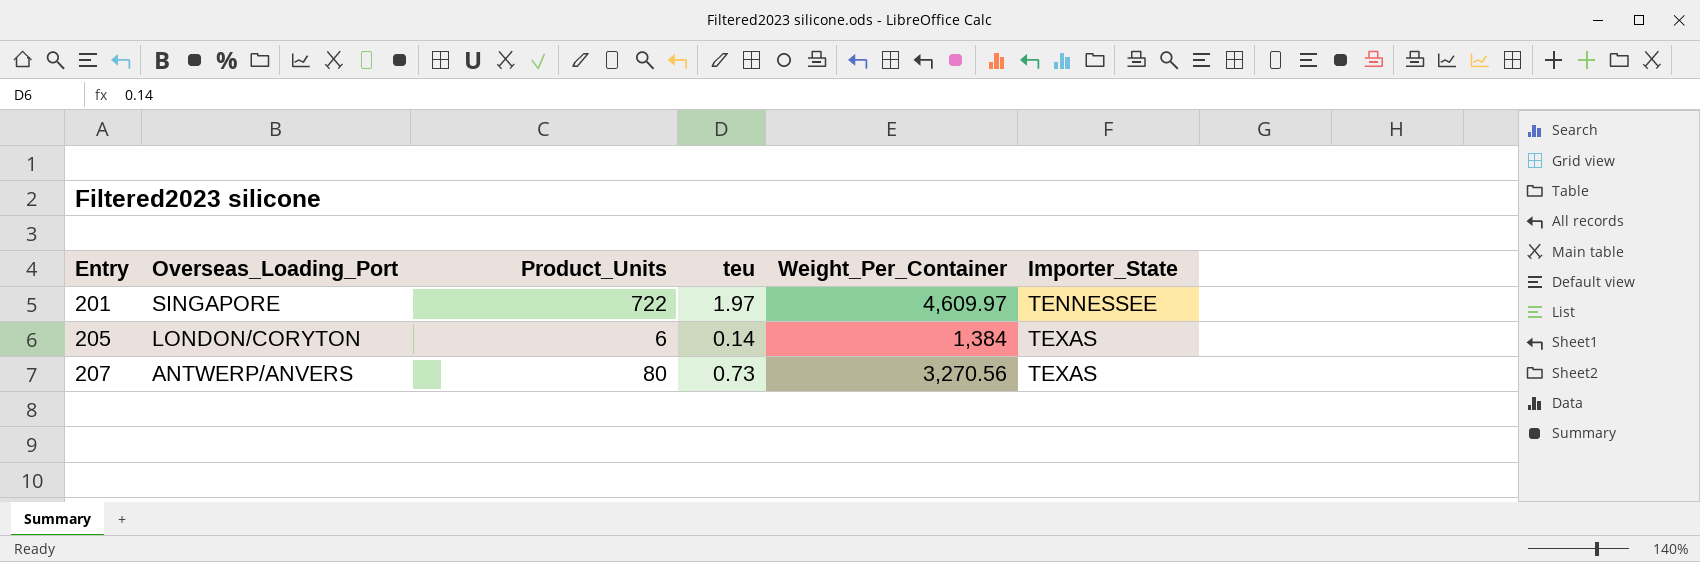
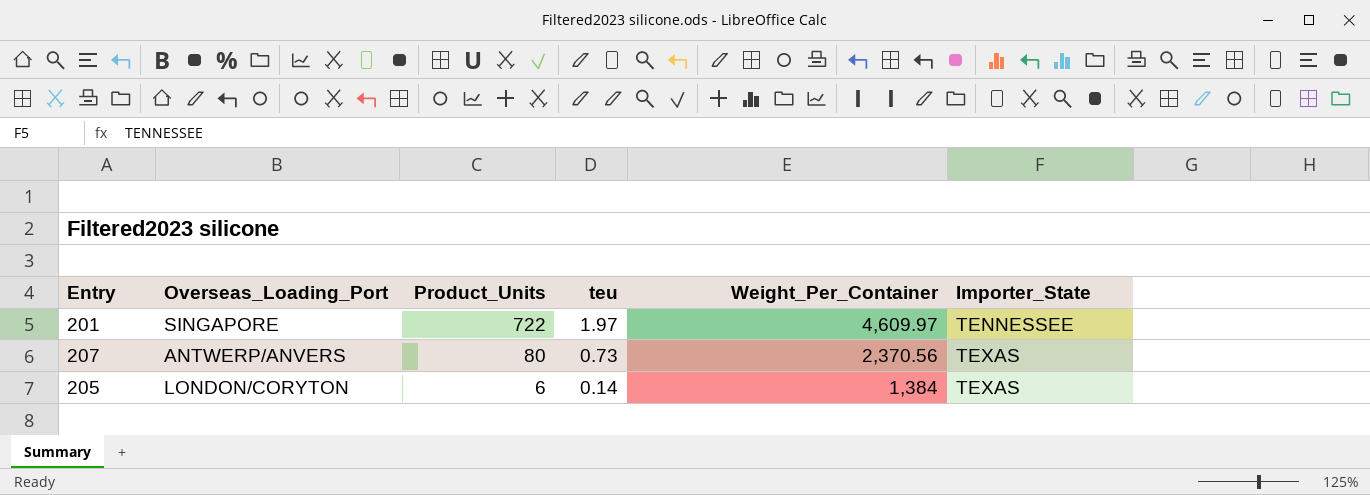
row order: Entry ascending -> Product_Units descending
207 | Weight_Per_Container: 3,270.56 -> 2,370.56

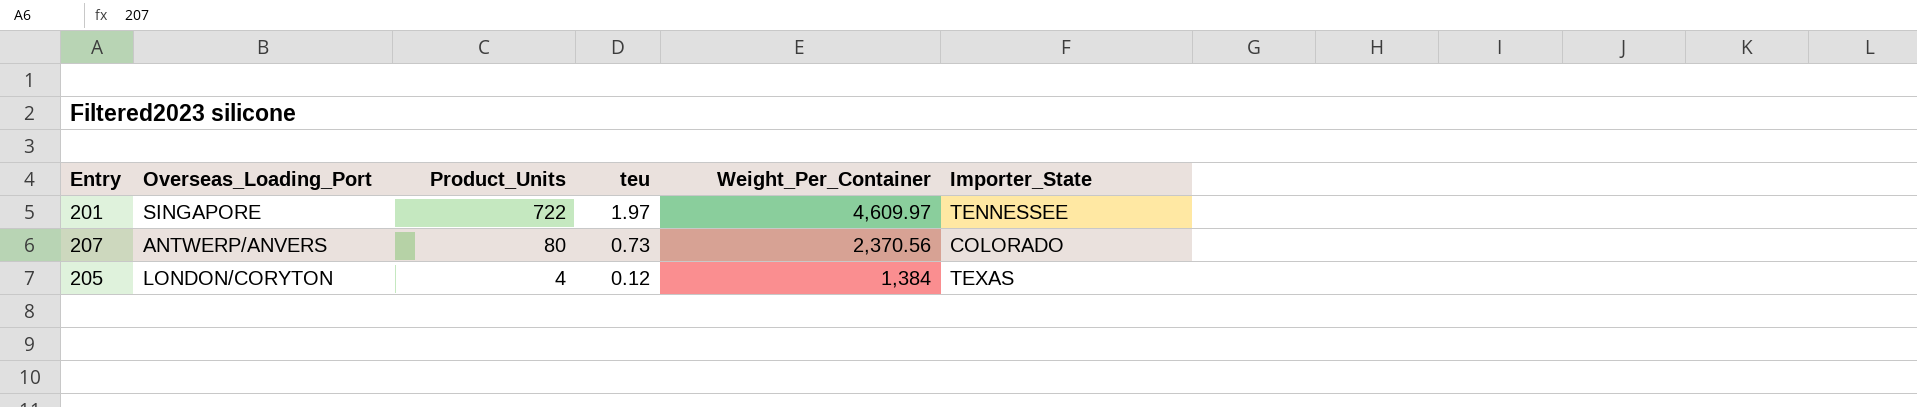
207 | Importer_State: TEXAS -> COLORADO
205 | Product_Units: 6 -> 4
205 | teu: 0.14 -> 0.12

